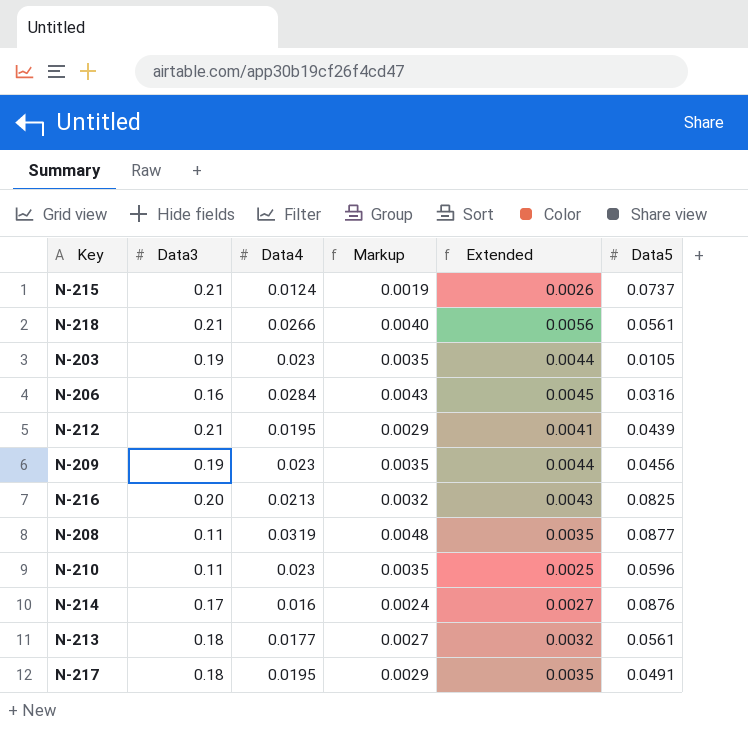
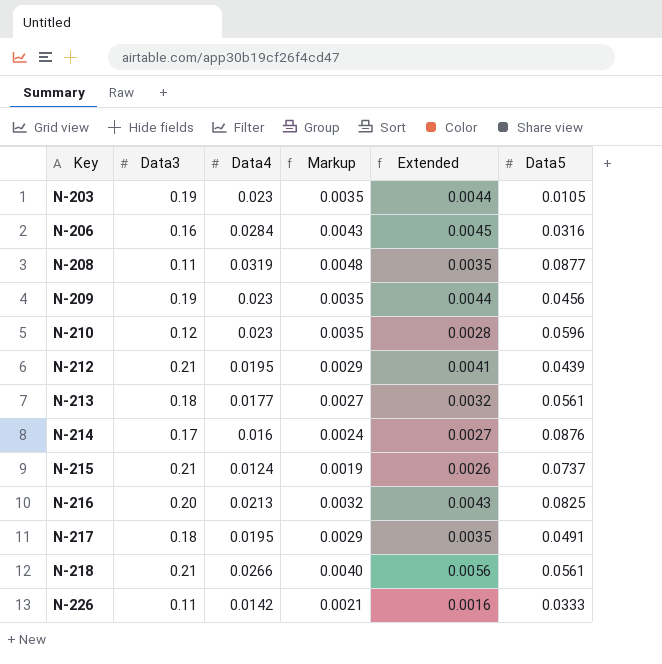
row order: none -> Key ascending
N-210 | Data3: 0.11 -> 0.12
N-210 | Extended: 0.0025 -> 0.0028
row N-226: none -> 0.11 | 0.0142 | 0.0021 | 0.0016 | 0.0333

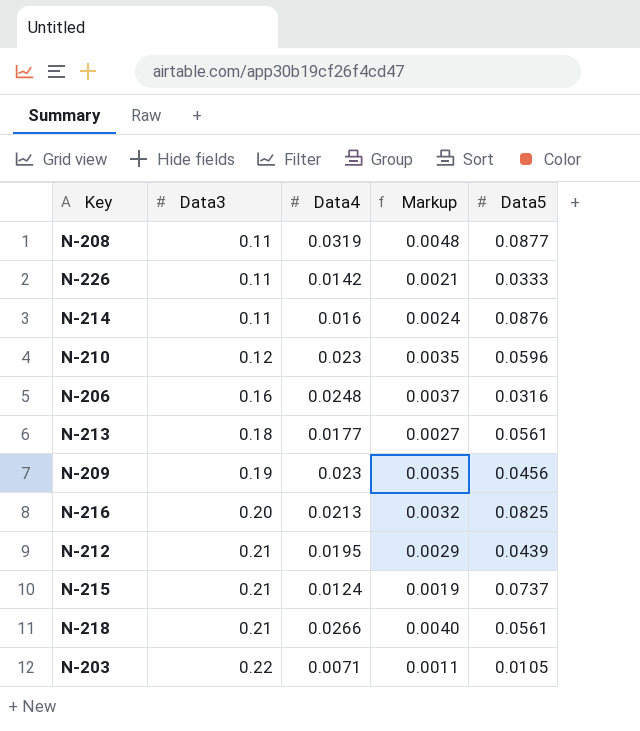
row order: Key ascending -> Data3 ascending
column Extended | formula: [Data3] * [Data4] -> none
row N-217: 0.18 | 0.0195 | 0.0029 | 0.0035 | 0.0491 -> none
N-214 | Data3: 0.17 -> 0.11
N-206 | Data4: 0.0284 -> 0.0248
N-206 | Markup: 0.0043 -> 0.0037
N-203 | Data3: 0.19 -> 0.22
N-203 | Data4: 0.023 -> 0.0071
N-203 | Markup: 0.0035 -> 0.0011

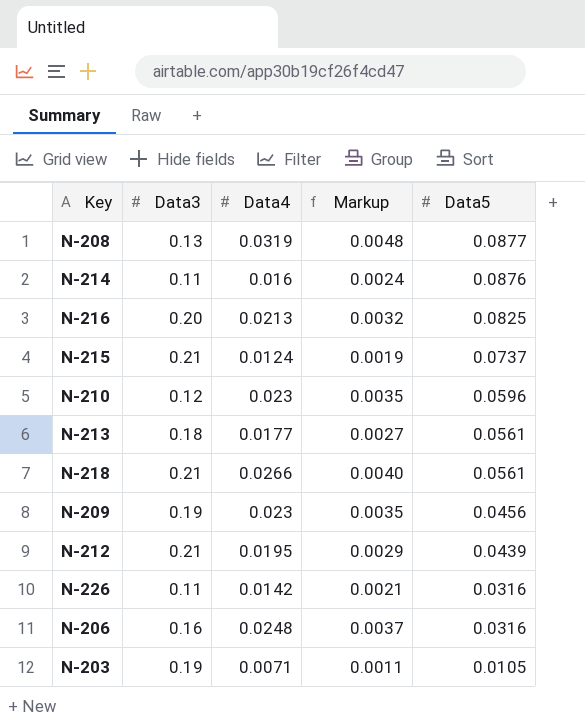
row order: Data3 ascending -> Data5 descending
N-208 | Data3: 0.11 -> 0.13
N-226 | Data5: 0.0333 -> 0.0316
N-203 | Data3: 0.22 -> 0.19

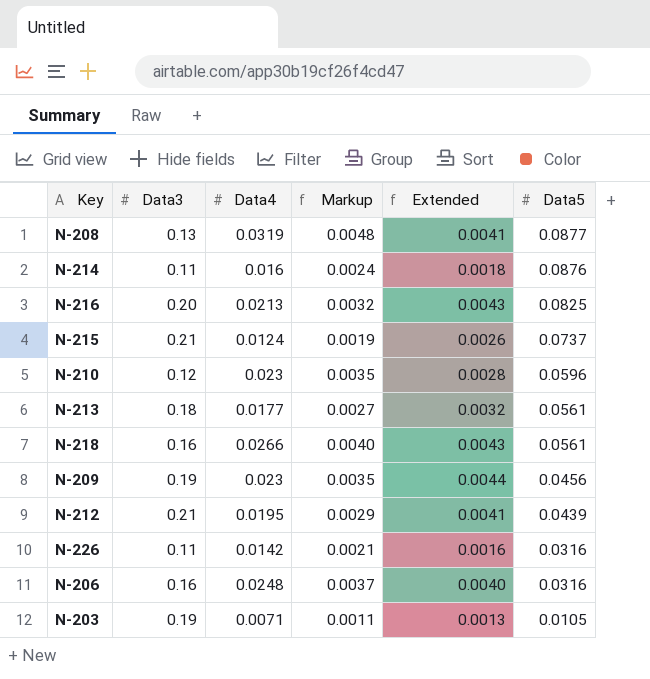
column Extended | formula: none -> [Data3] * [Data4]
N-218 | Data3: 0.21 -> 0.16

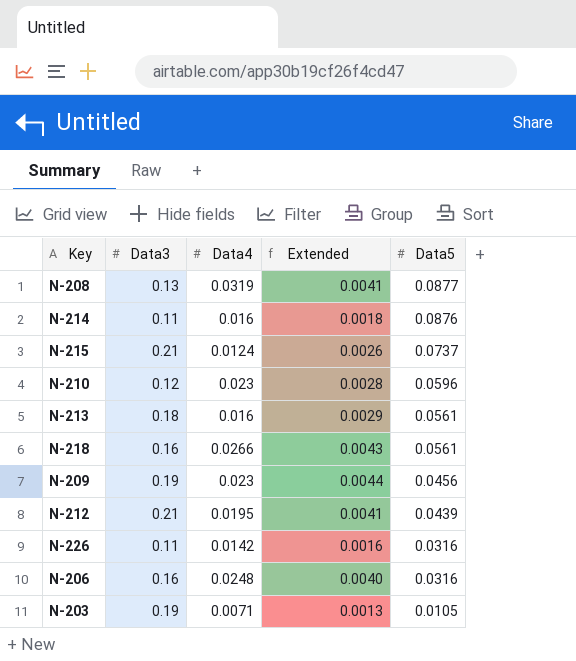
column Markup | formula: [Data4] * 0.15 -> none
row N-216: 0.20 | 0.0213 | 0.0032 | 0.0043 | 0.0825 -> none
N-213 | Data4: 0.0177 -> 0.016
N-213 | Extended: 0.0032 -> 0.0029

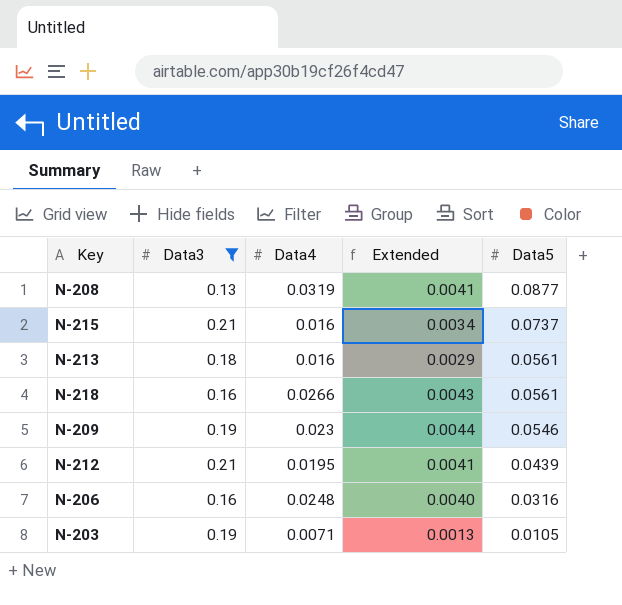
filter: none -> Data3 >= 0.13
N-215 | Data4: 0.0124 -> 0.016
N-215 | Extended: 0.0026 -> 0.0034
N-209 | Data5: 0.0456 -> 0.0546

